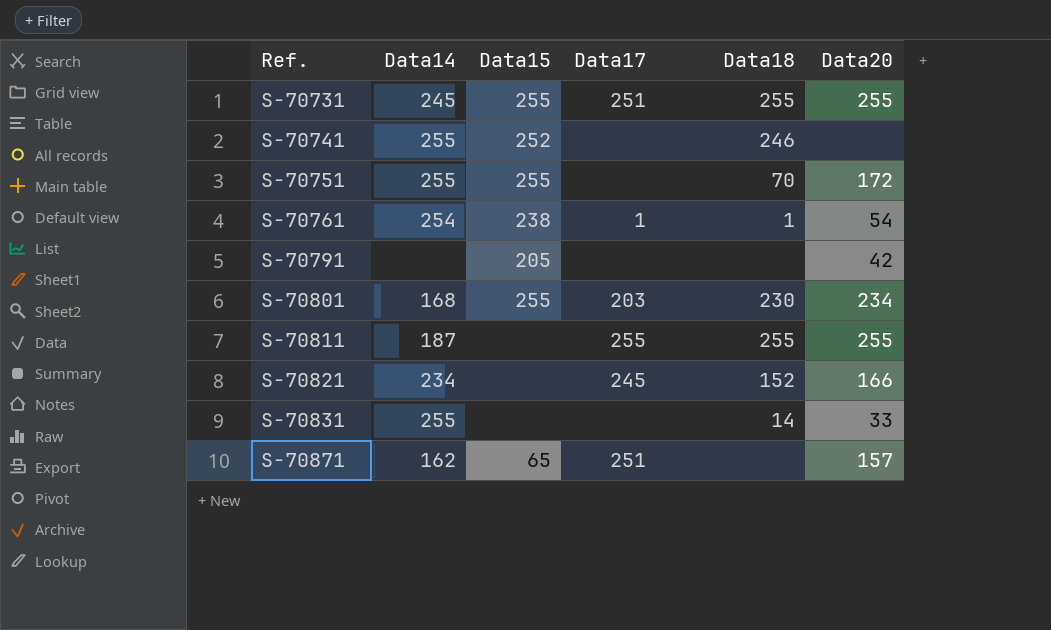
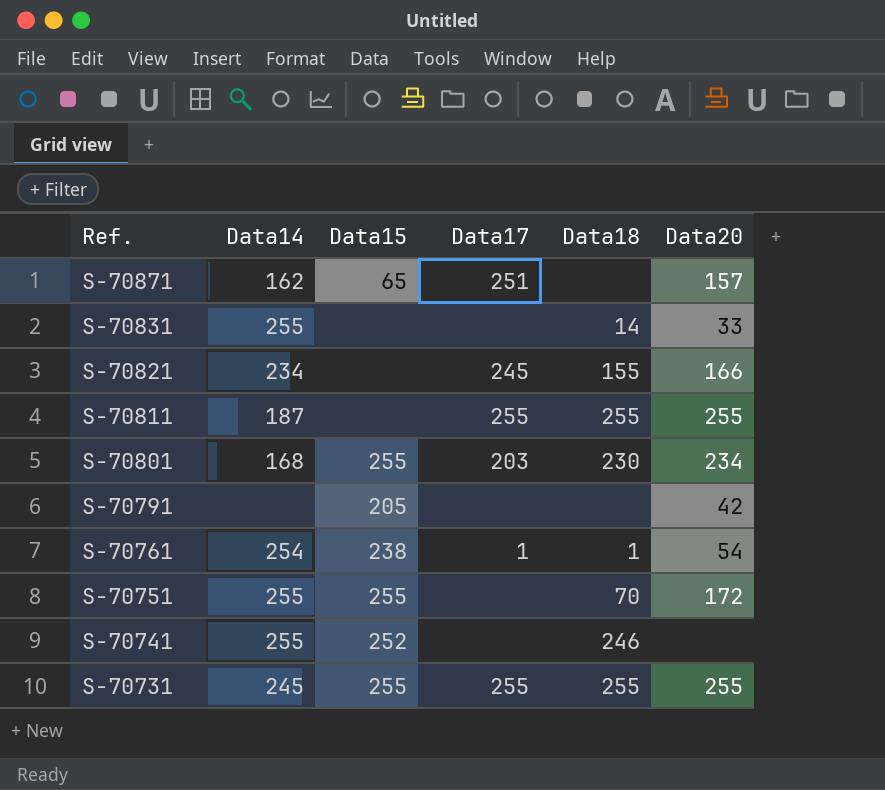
row order: Ref. ascending -> Ref. descending
S-70821 | Data18: 152 -> 155
S-70731 | Data17: 251 -> 255

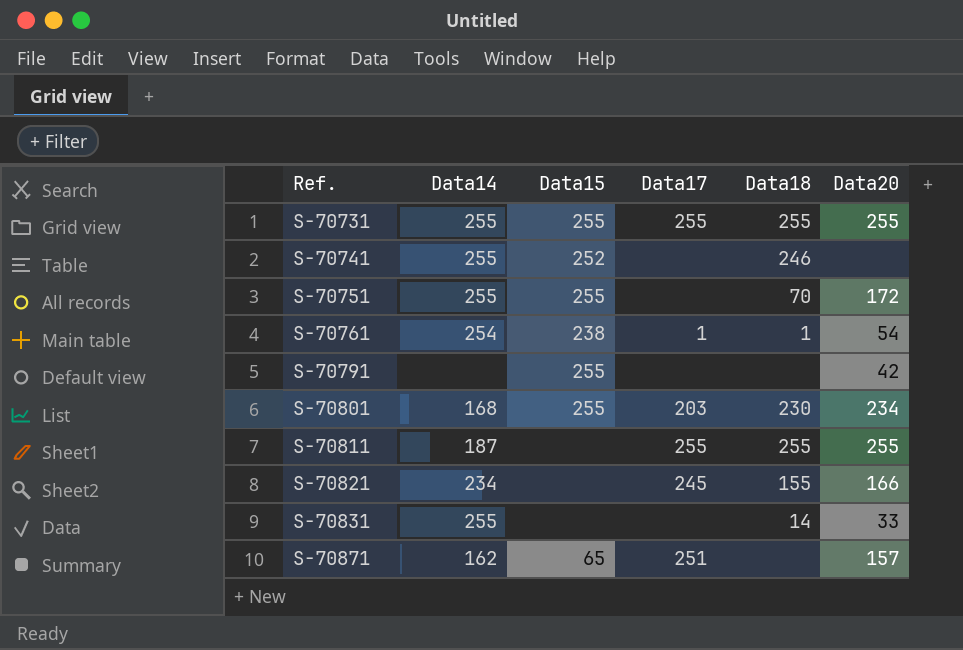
row order: Ref. descending -> Ref. ascending
S-70731 | Data14: 245 -> 255
S-70791 | Data15: 205 -> 255

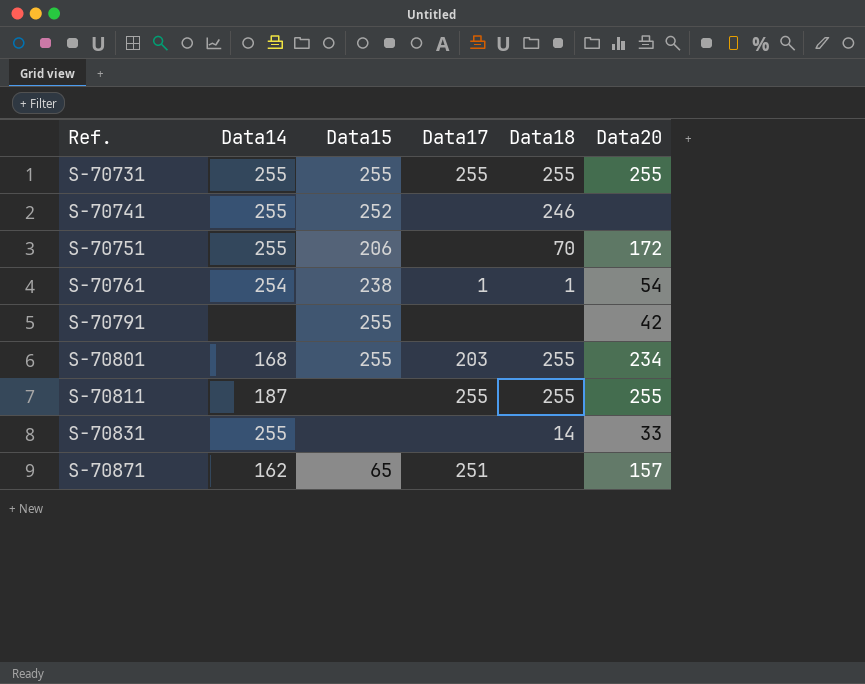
row S-70821: 234 | none | 245 | 155 | 166 -> none
S-70751 | Data15: 255 -> 206
S-70801 | Data18: 230 -> 255

